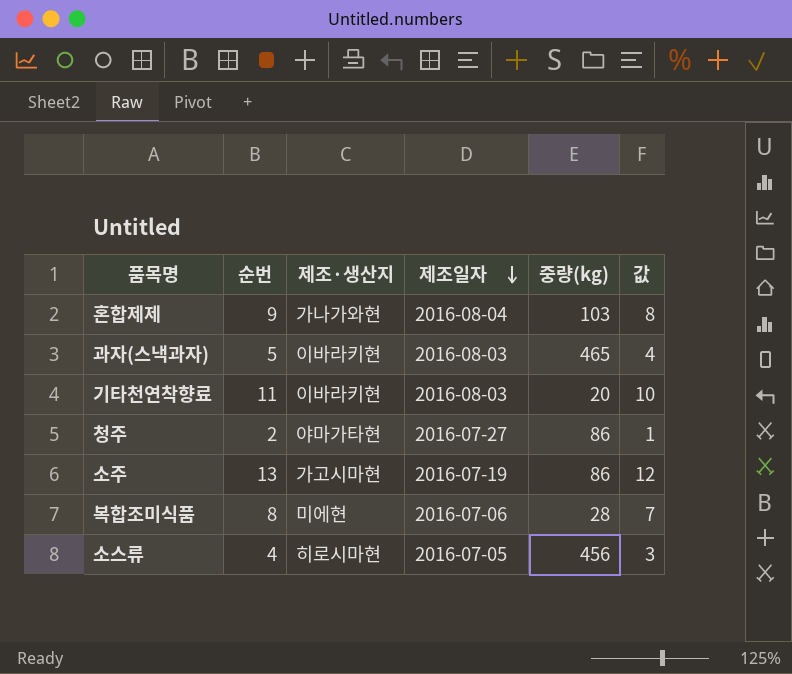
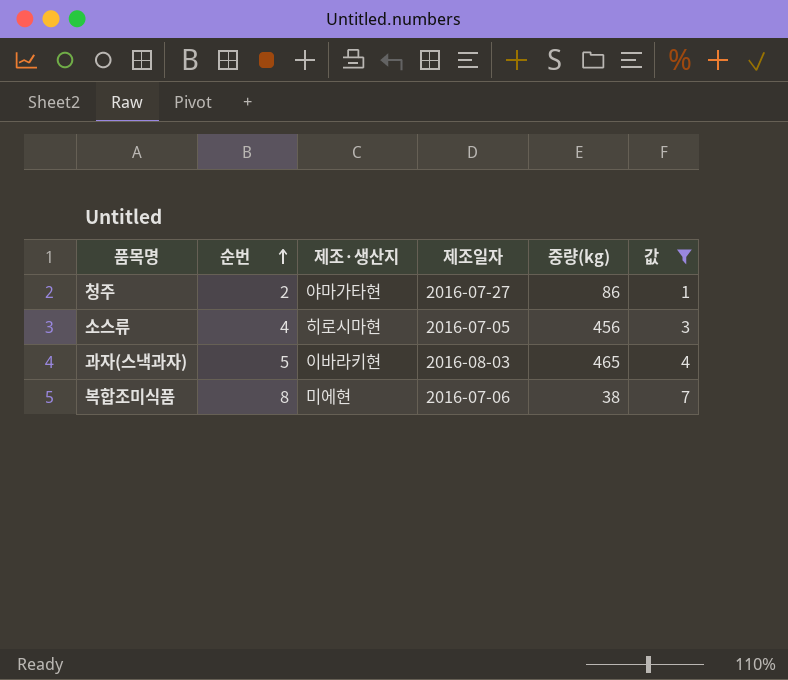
filter: none -> 값 <= 7
row order: 제조일자 descending -> 순번 ascending
복합조미식품 | 중량(kg): 28 -> 38

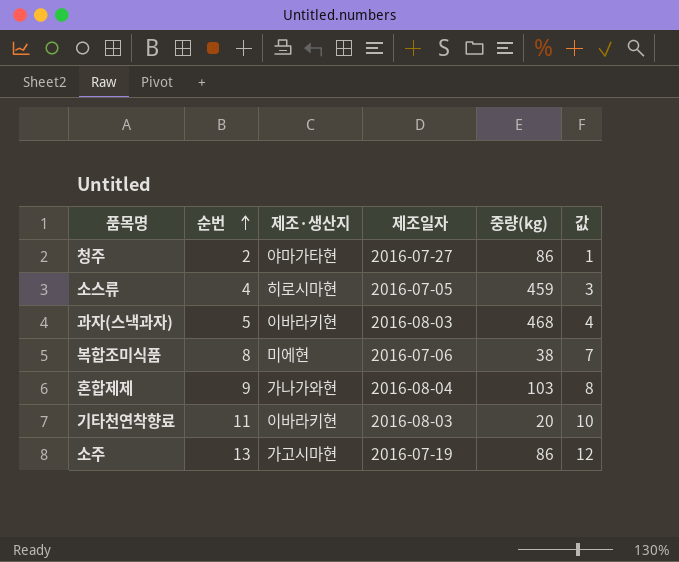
filter: 값 <= 7 -> none
소스류 | 중량(kg): 456 -> 459
과자(스낵과자) | 중량(kg): 465 -> 468

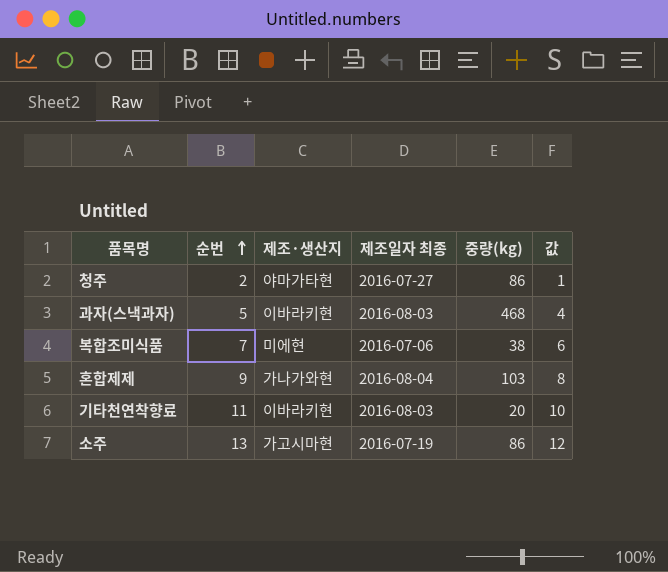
column name: 제조일자 -> 제조일자 최종
row 소스류: 4 | 히로시마현 | 2016-07-05 | 459 | 3 -> none
복합조미식품 | 순번: 8 -> 7
복합조미식품 | 값: 7 -> 6

